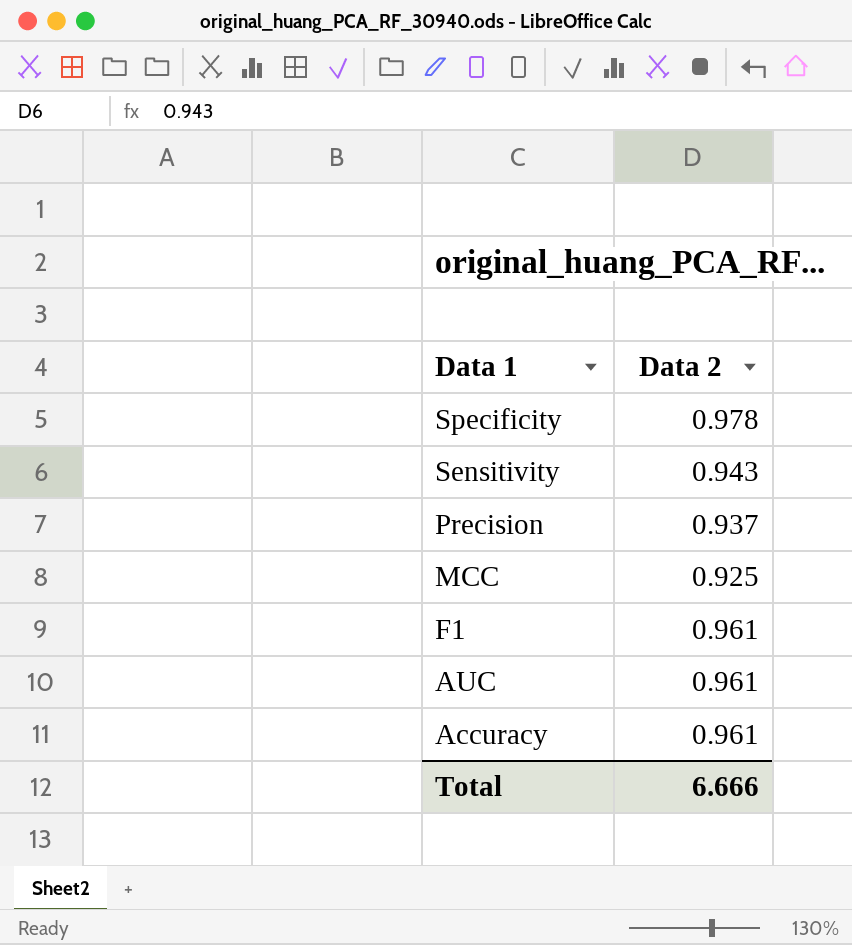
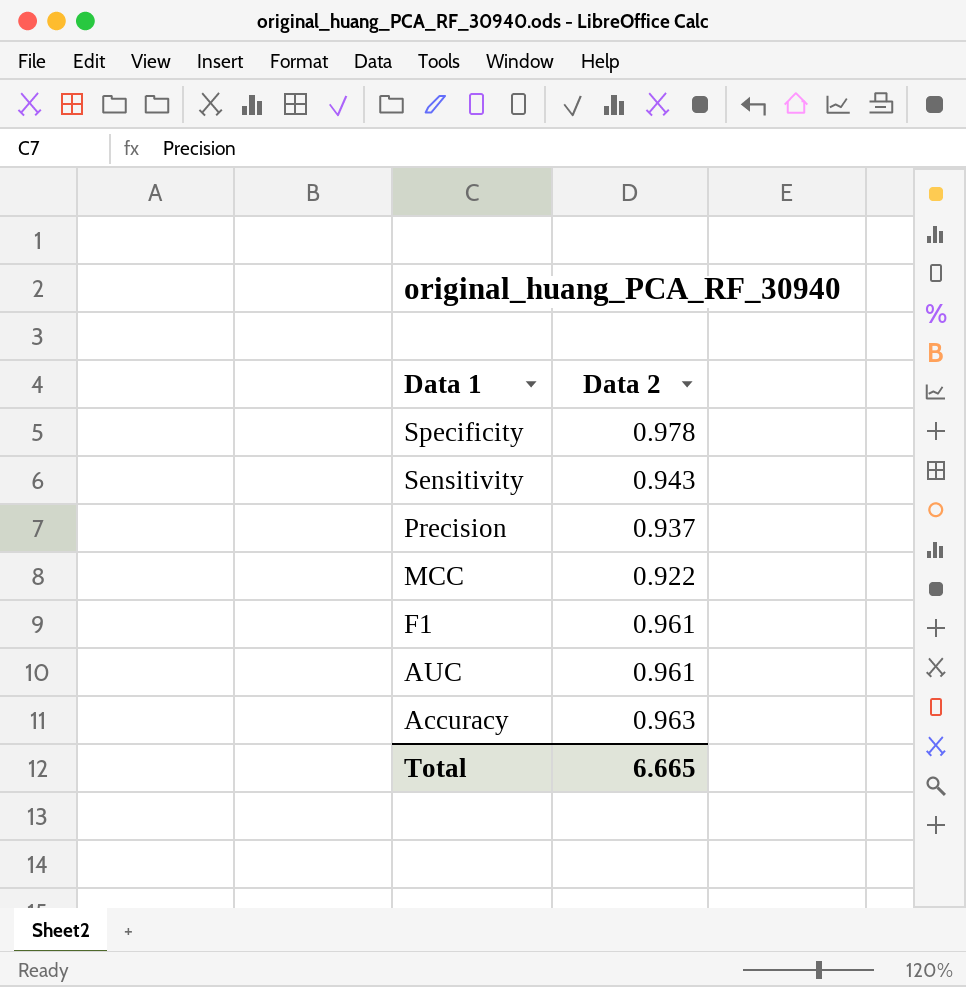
MCC | Data 2: 0.925 -> 0.922
Accuracy | Data 2: 0.961 -> 0.963
Total | Data 2: 6.666 -> 6.665

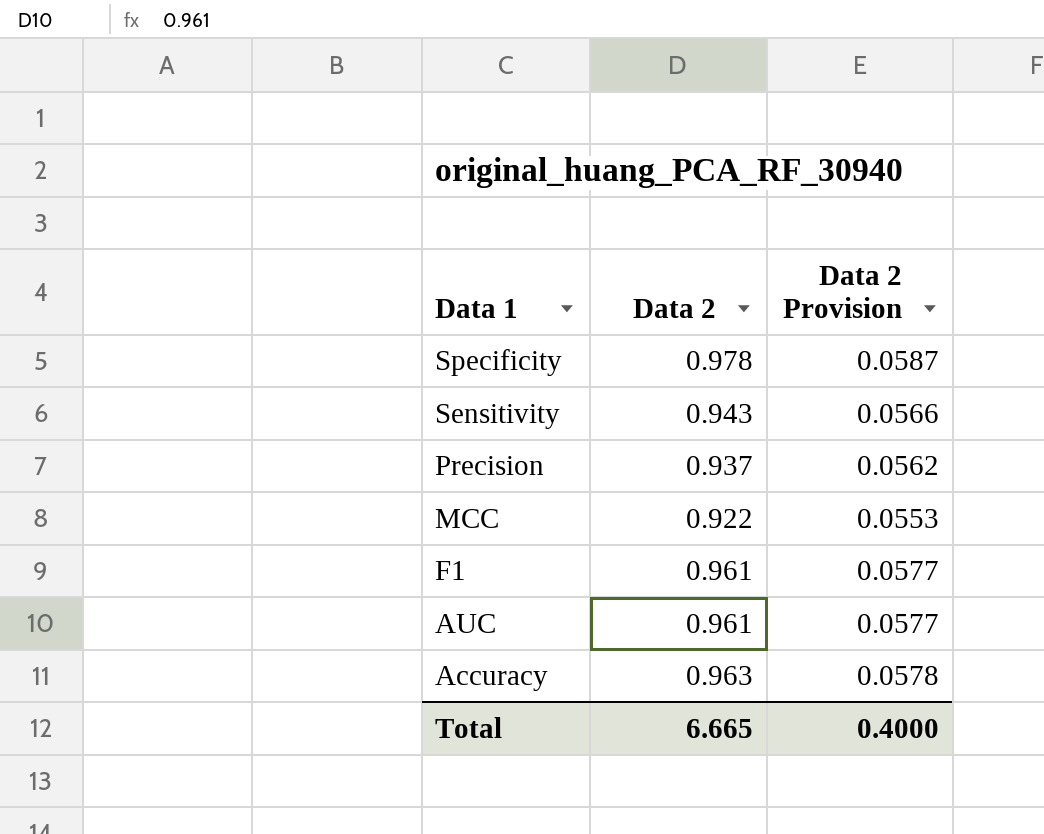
column Data 2 Provision | formula: none -> [Data 2] * 0.06

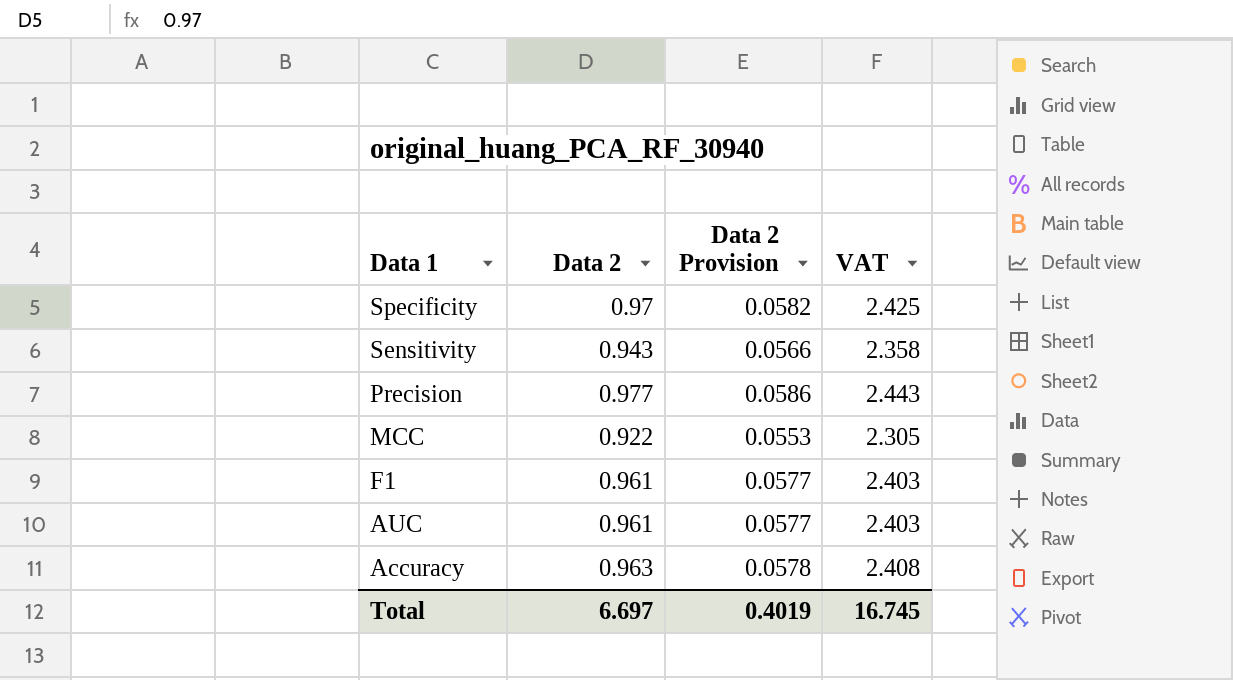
column VAT | formula: none -> [Data 2] * 2.5
Specificity | Data 2: 0.978 -> 0.97
Specificity | Data 2 Provision: 0.0587 -> 0.0582
Precision | Data 2: 0.937 -> 0.977
Precision | Data 2 Provision: 0.0562 -> 0.0586
Total | Data 2: 6.665 -> 6.697
Total | Data 2 Provision: 0.4000 -> 0.4019

